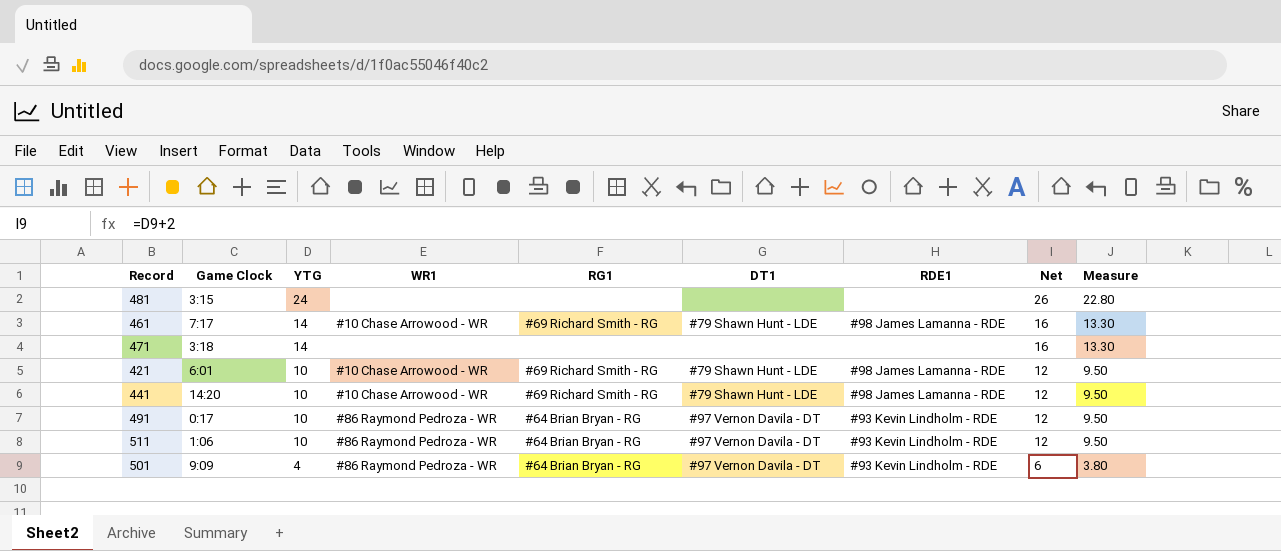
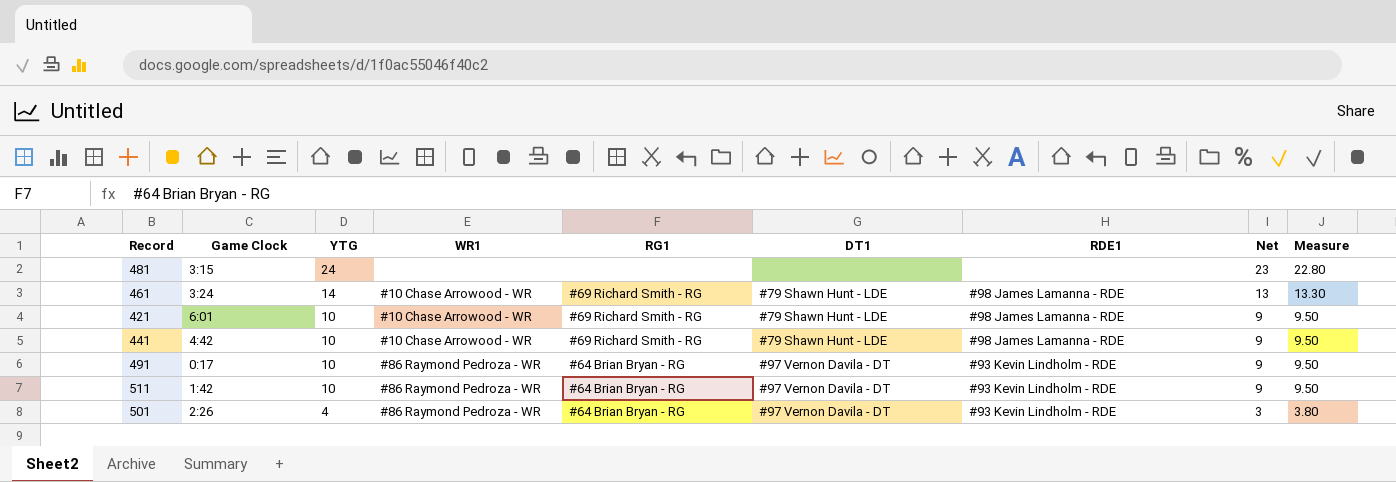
column Net | formula: [YTG] + 2 -> [YTG] - 1
row 471: 3:18 | 14 | none | none | none | none | 16 | 13.30 -> none
461 | Game Clock: 7:17 -> 3:24
441 | Game Clock: 14:20 -> 4:42
511 | Game Clock: 1:06 -> 1:42
501 | Game Clock: 9:09 -> 2:26

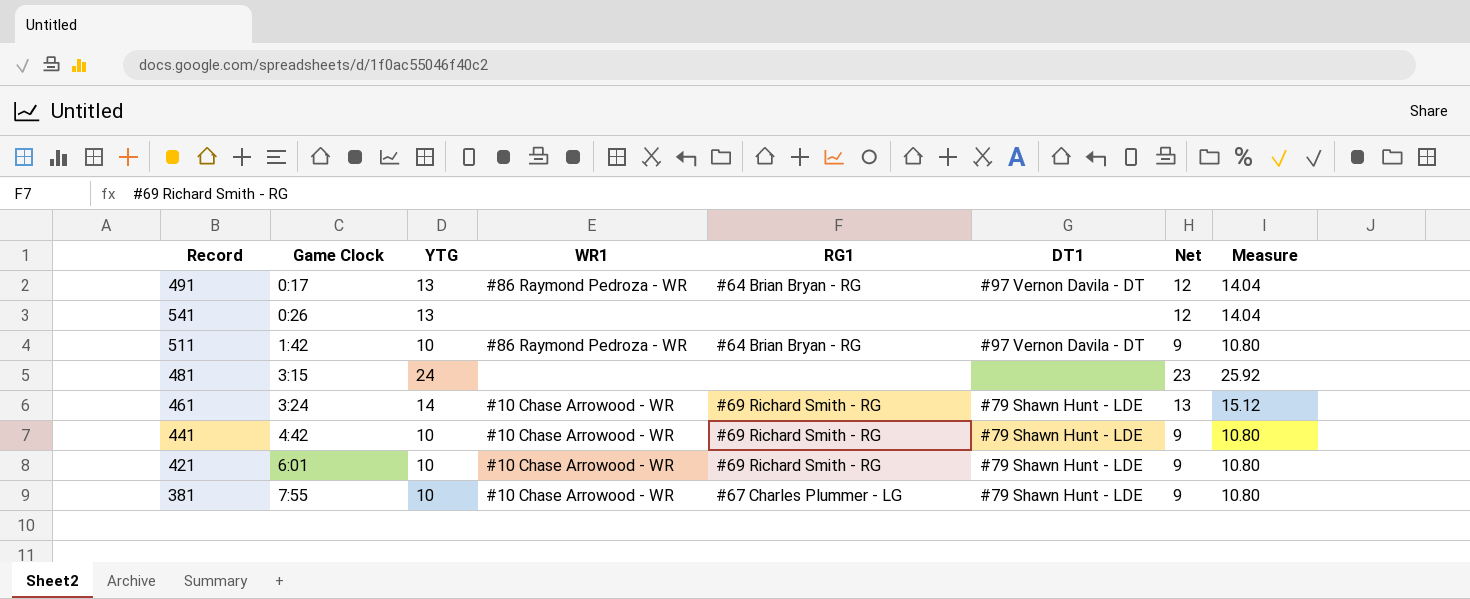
row order: YTG descending -> Game Clock ascending
column RDE1 | position: 7 -> none
column Measure | formula: [YTG] * 0.95 -> [YTG] * 1.08
row 501: 2:26 | 4 | #86 Raymond Pedroza - WR | #64 Brian Bryan - RG | #97 Vernon Davila - DT | #93 Kevin Lindholm - RDE | 3 | 3.80 -> none
491 | YTG: 10 -> 13
491 | Net: 9 -> 12
row 541: none -> 0:26 | 13 | none | none | none | 12 | 14.04
row 381: none -> 7:55 | 10 | #10 Chase Arrowood - WR | #67 Charles Plummer - LG | #79 Shawn Hunt - LDE | 9 | 10.80

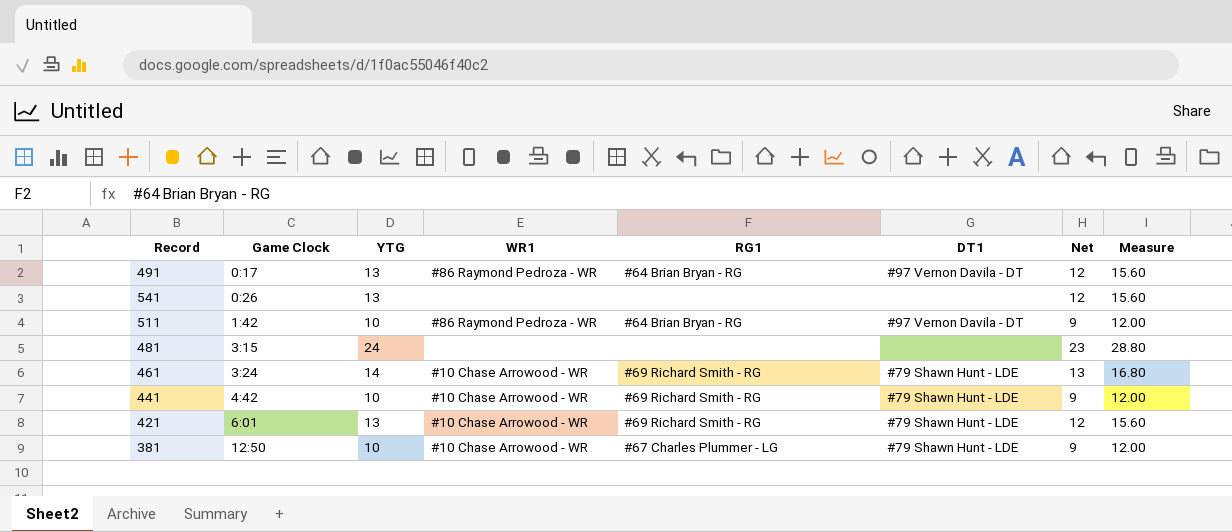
column Measure | formula: [YTG] * 1.08 -> [YTG] * 1.2
421 | YTG: 10 -> 13
421 | Net: 9 -> 12
381 | Game Clock: 7:55 -> 12:50

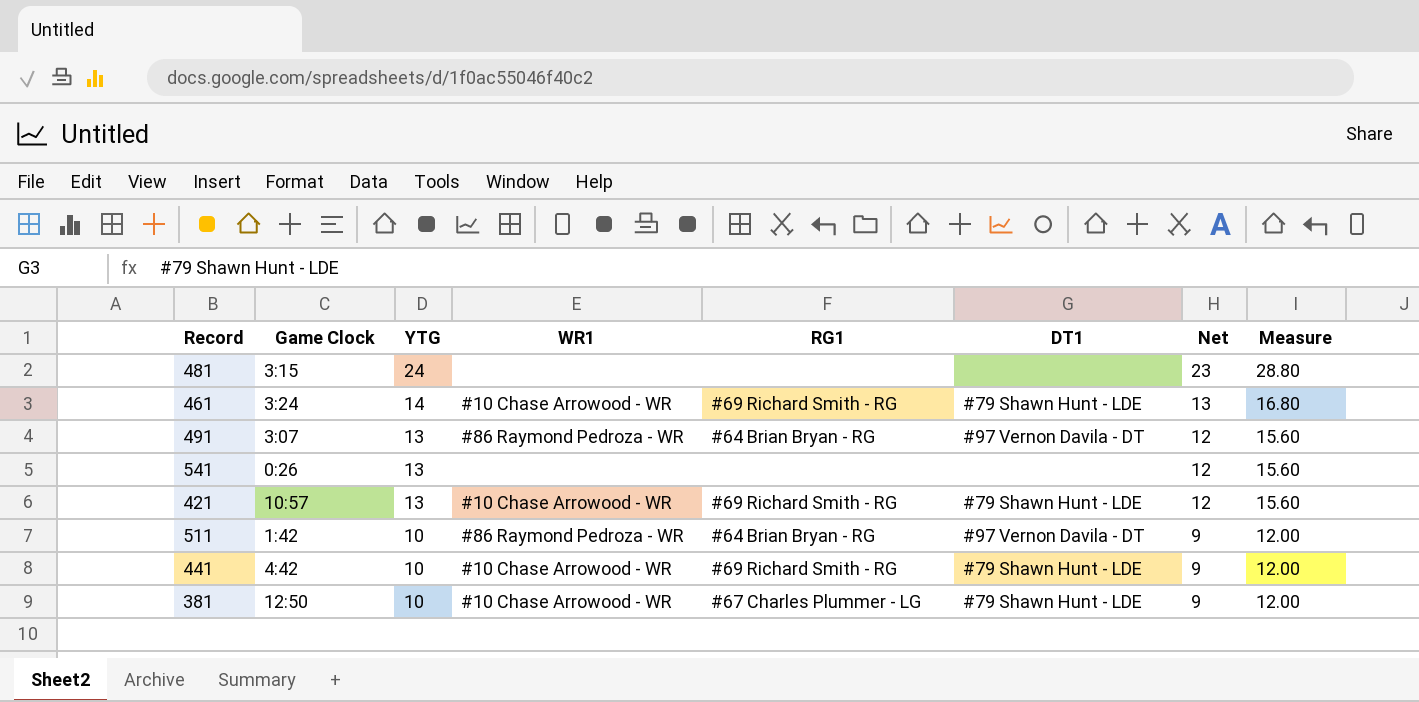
row order: Game Clock ascending -> YTG descending
491 | Game Clock: 0:17 -> 3:07
421 | Game Clock: 6:01 -> 10:57

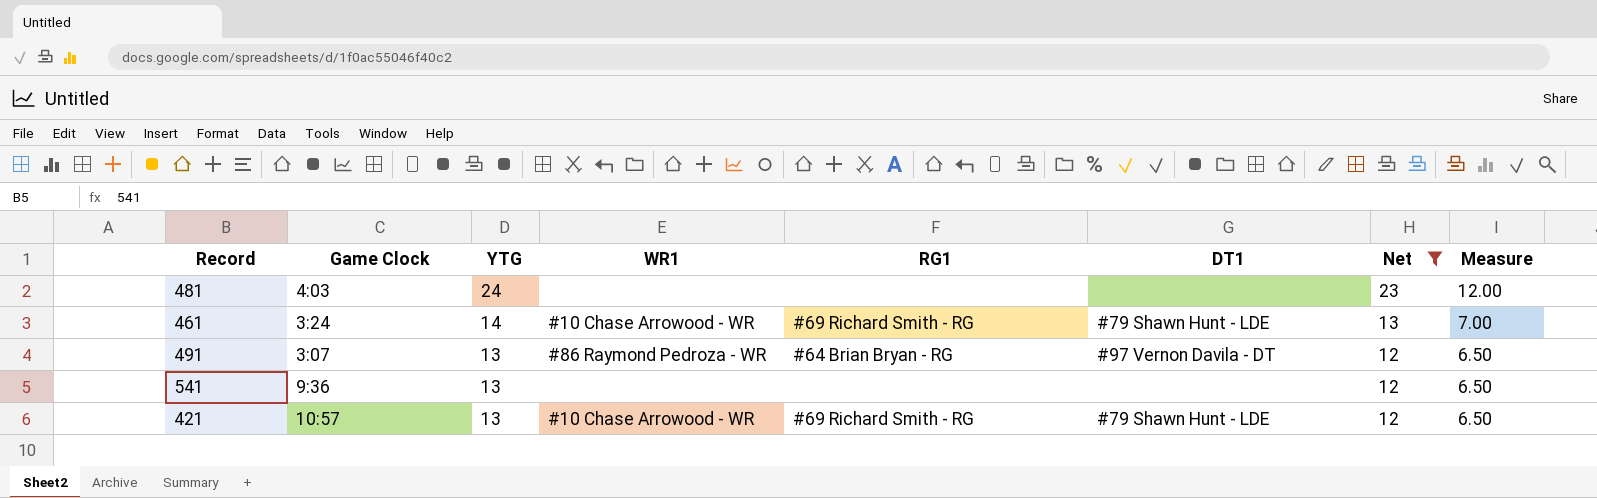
filter: none -> Net != 9
column Measure | formula: [YTG] * 1.2 -> [YTG] * 0.5
481 | Game Clock: 3:15 -> 4:03
541 | Game Clock: 0:26 -> 9:36

